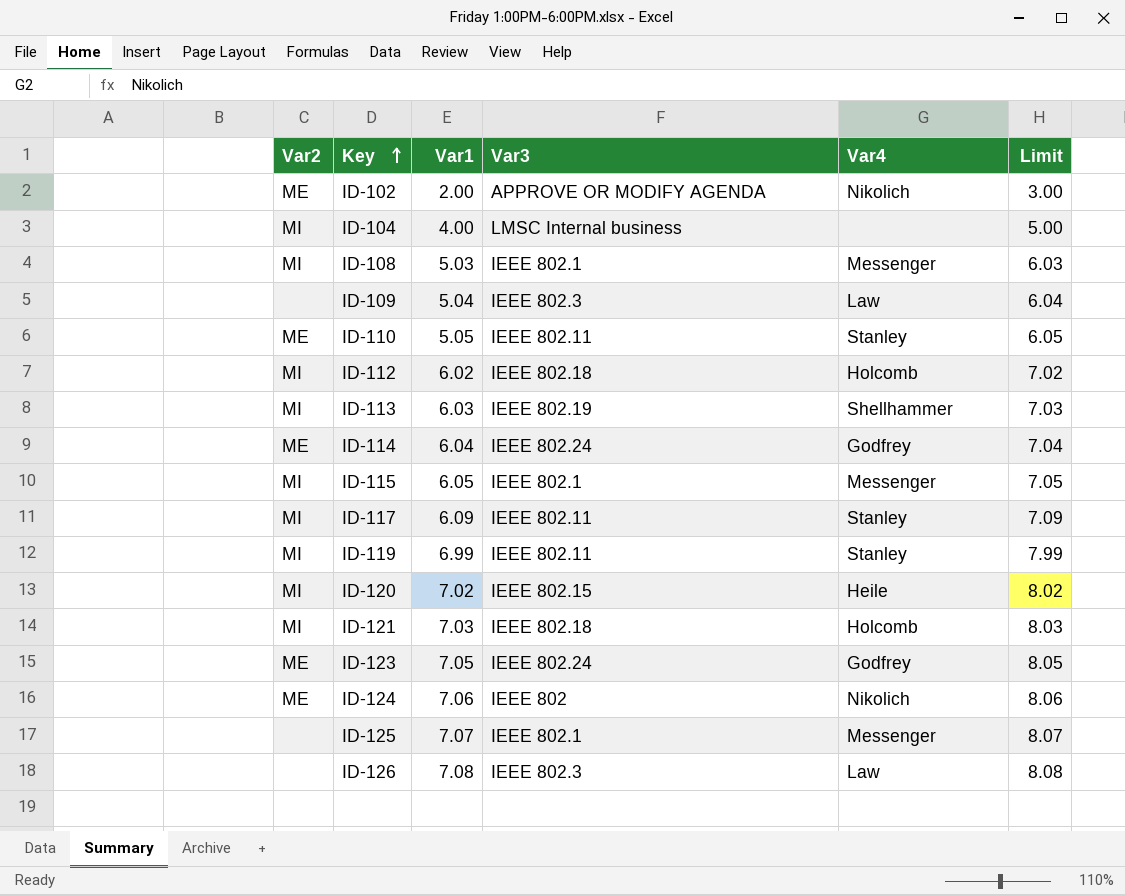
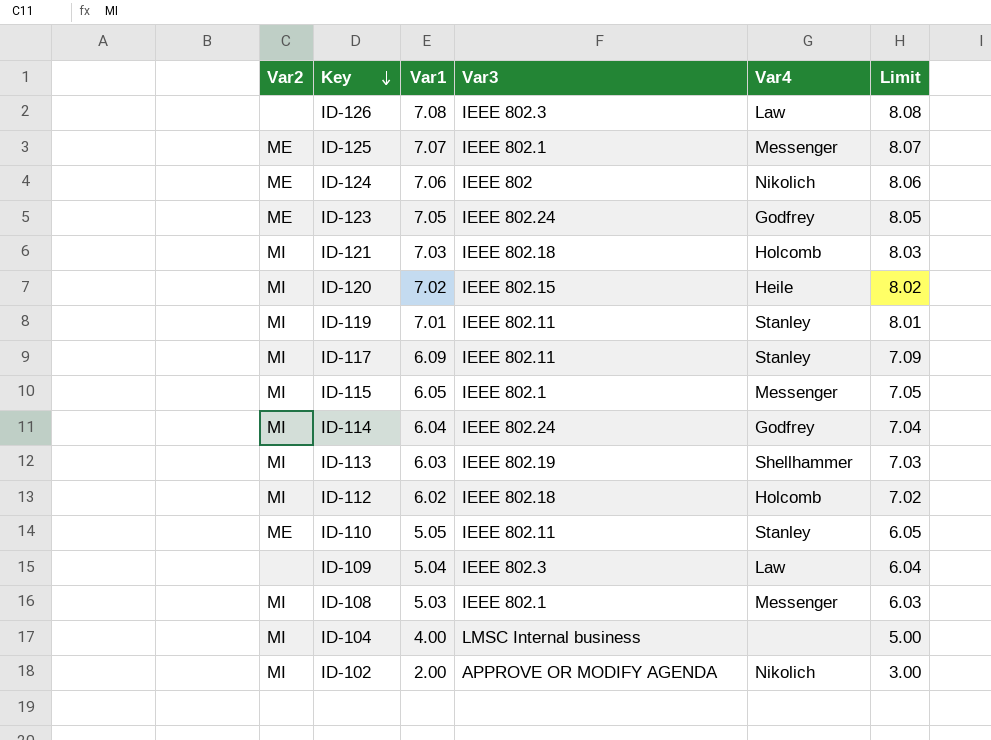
row order: Key ascending -> Key descending
ID-125 | Var2: none -> ME
ID-119 | Var1: 6.99 -> 7.01
ID-119 | Limit: 7.99 -> 8.01
ID-114 | Var2: ME -> MI
ID-102 | Var2: ME -> MI

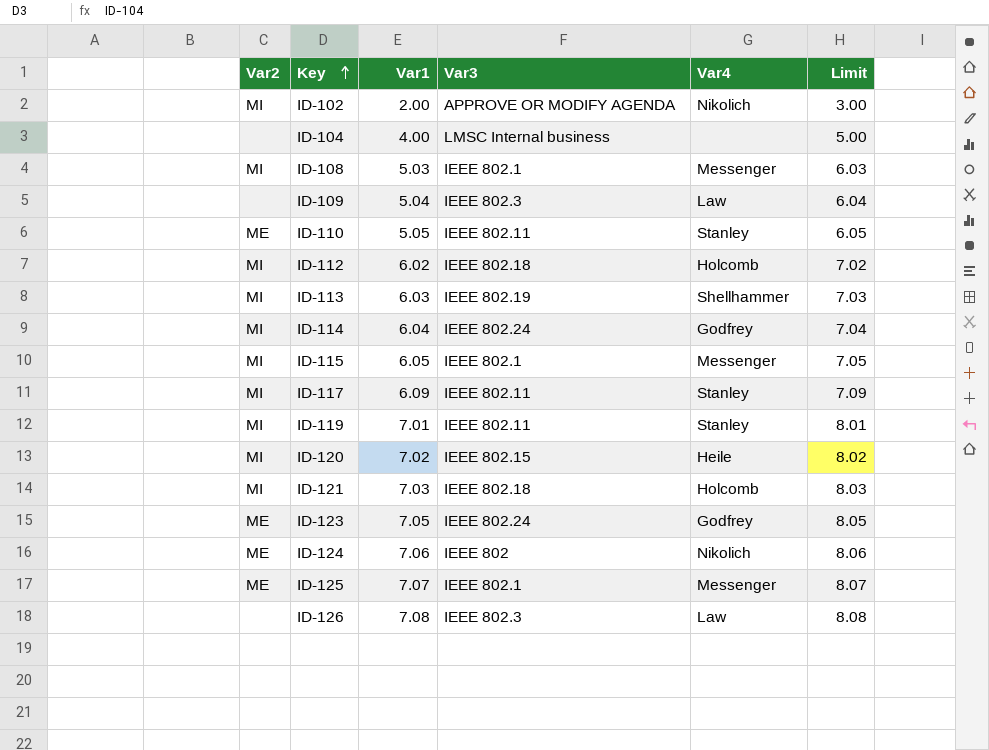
row order: Key descending -> Key ascending
ID-104 | Var2: MI -> none

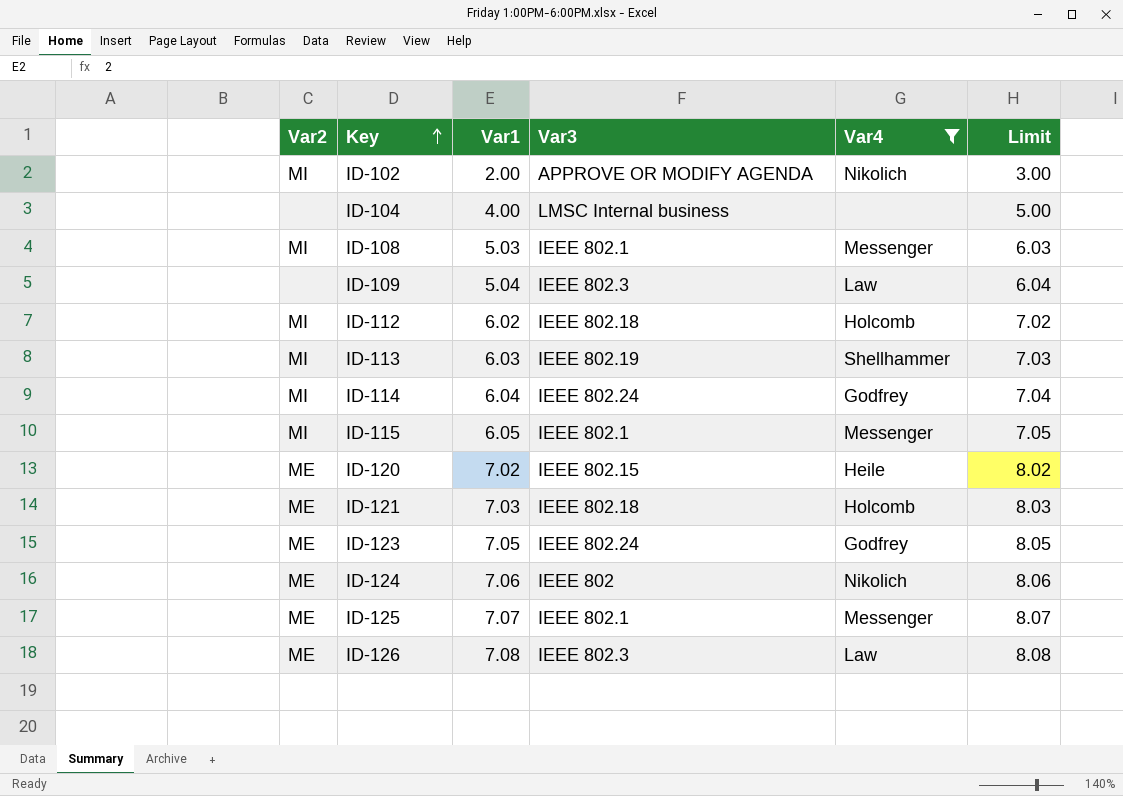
filter: none -> Var4 != Stanley
ID-120 | Var2: MI -> ME
ID-121 | Var2: MI -> ME
ID-126 | Var2: none -> ME

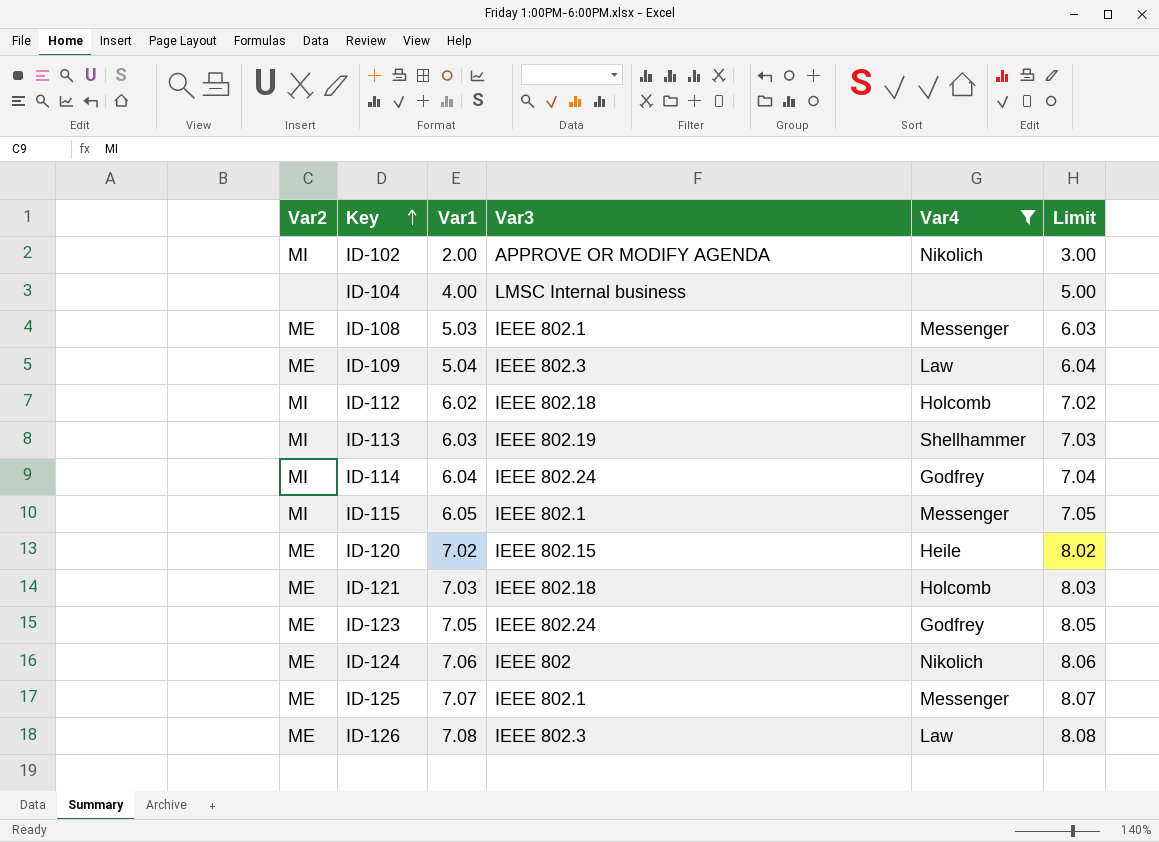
ID-108 | Var2: MI -> ME
ID-109 | Var2: none -> ME

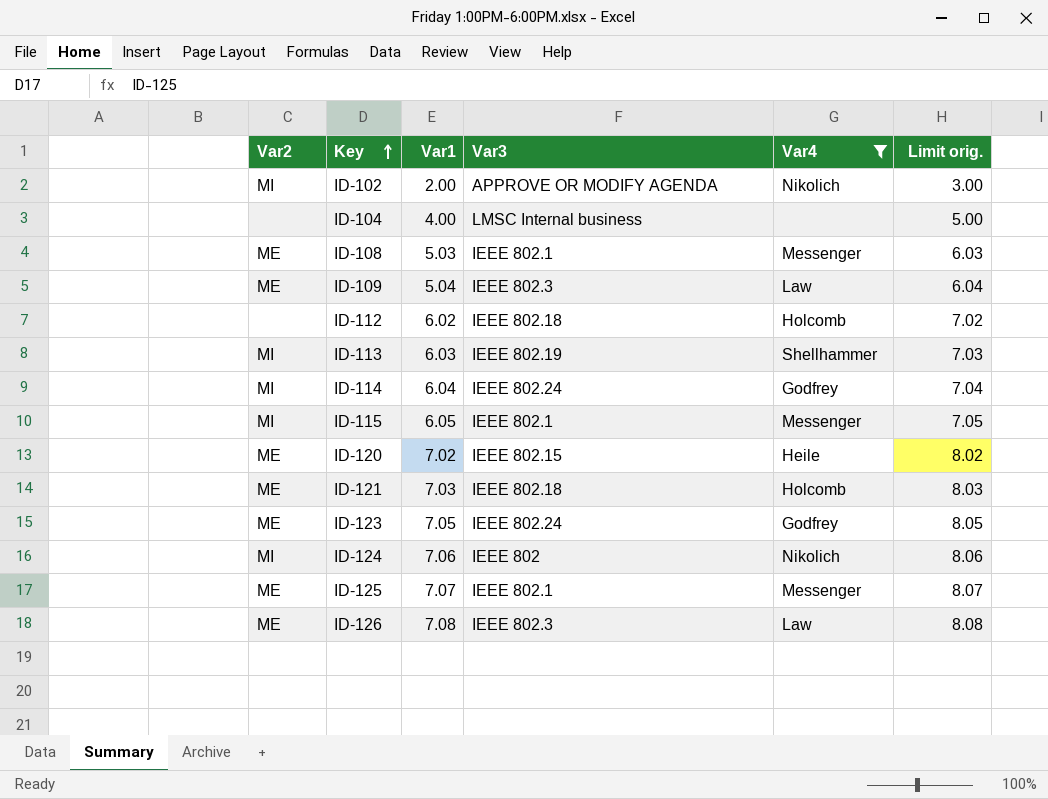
column name: Limit -> Limit orig.
ID-112 | Var2: MI -> none
ID-124 | Var2: ME -> MI

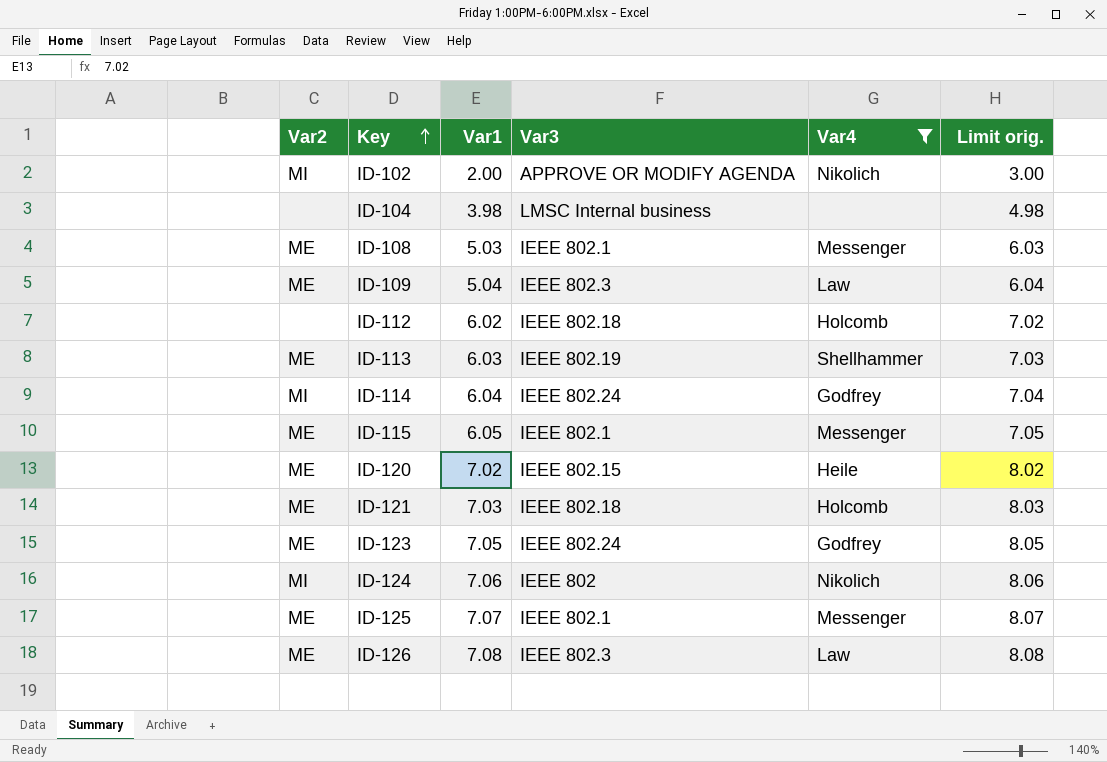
ID-104 | Var1: 4.00 -> 3.98
ID-104 | Limit orig.: 5.00 -> 4.98
ID-113 | Var2: MI -> ME
ID-115 | Var2: MI -> ME

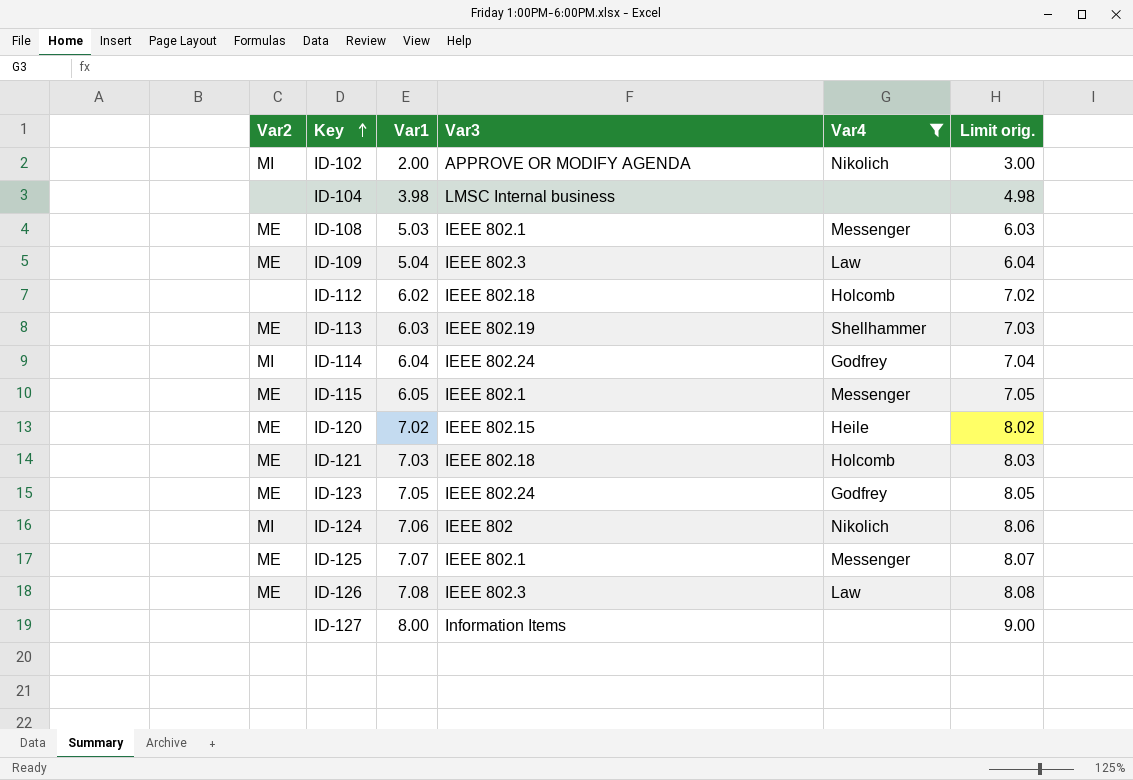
row ID-127: none -> none | 8.00 | Information Items | none | 9.00

